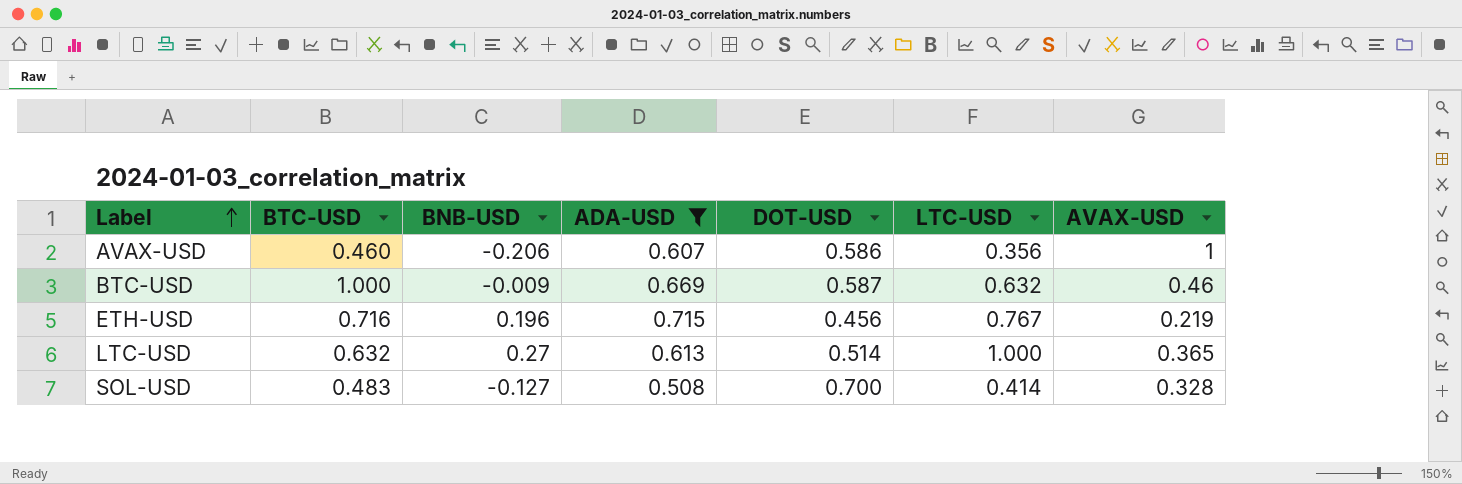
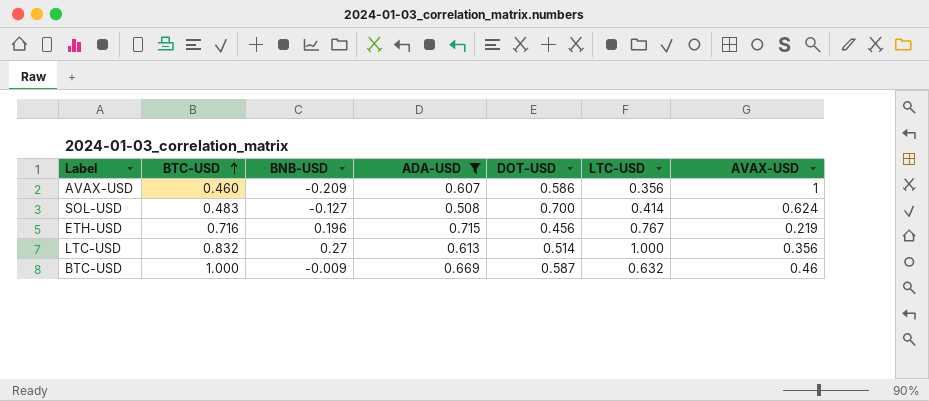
row order: Label ascending -> BTC-USD ascending
AVAX-USD | BNB-USD: -0.206 -> -0.209
SOL-USD | AVAX-USD: 0.328 -> 0.624
LTC-USD | BTC-USD: 0.632 -> 0.832
LTC-USD | AVAX-USD: 0.365 -> 0.356

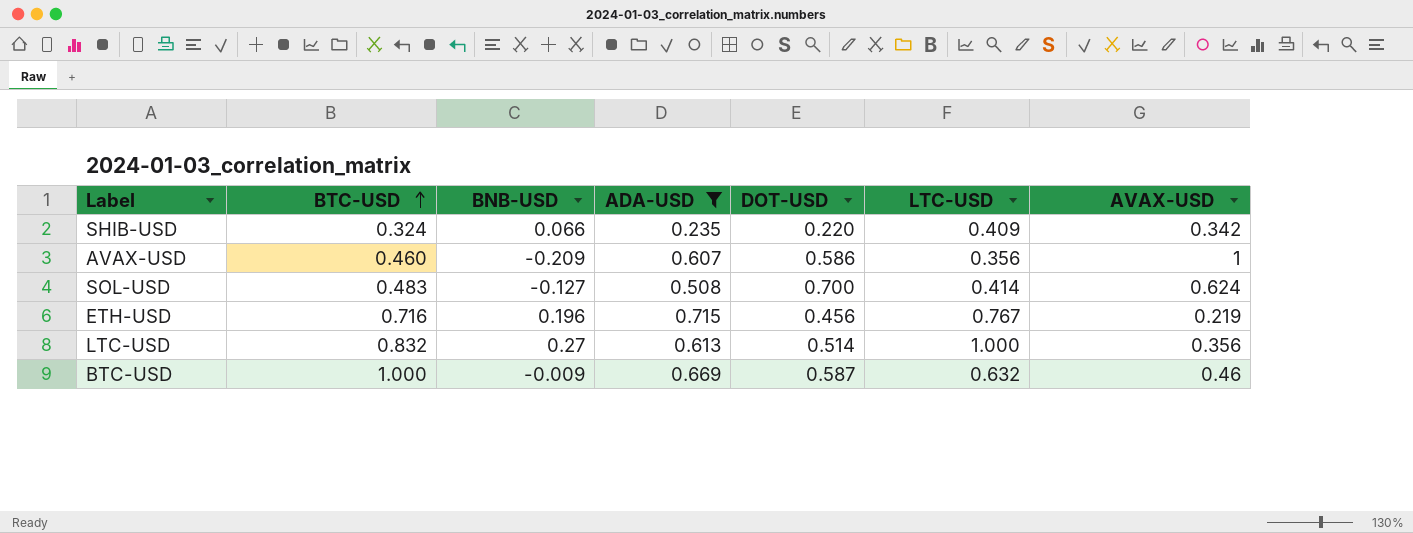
row SHIB-USD: none -> 0.324 | 0.066 | 0.235 | 0.220 | 0.409 | 0.342

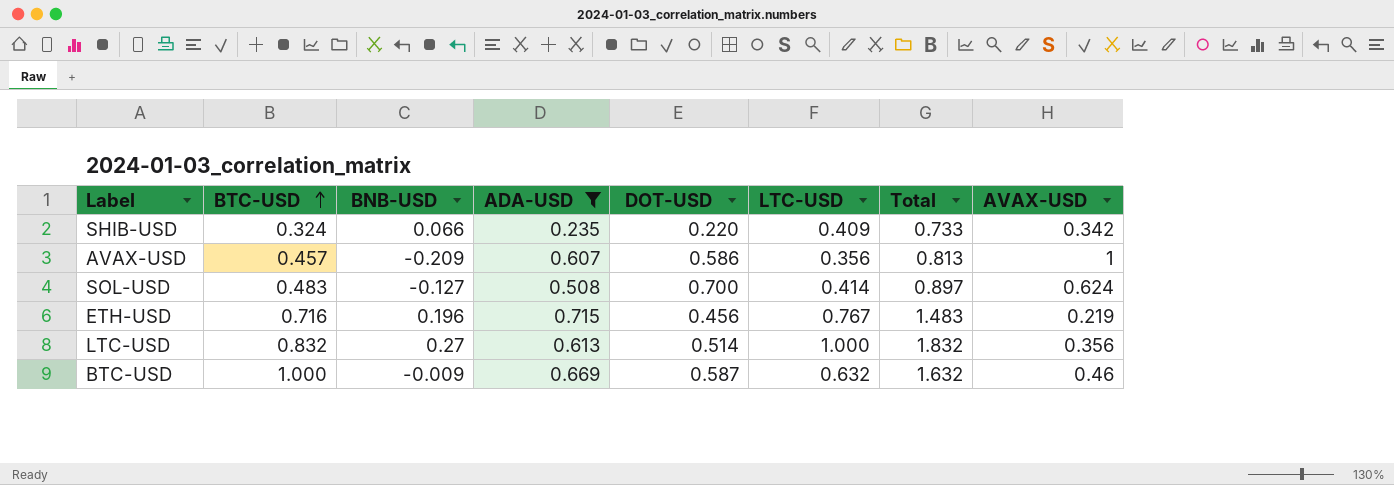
column Total | formula: none -> [BTC-USD] + [LTC-USD]
AVAX-USD | BTC-USD: 0.460 -> 0.457

